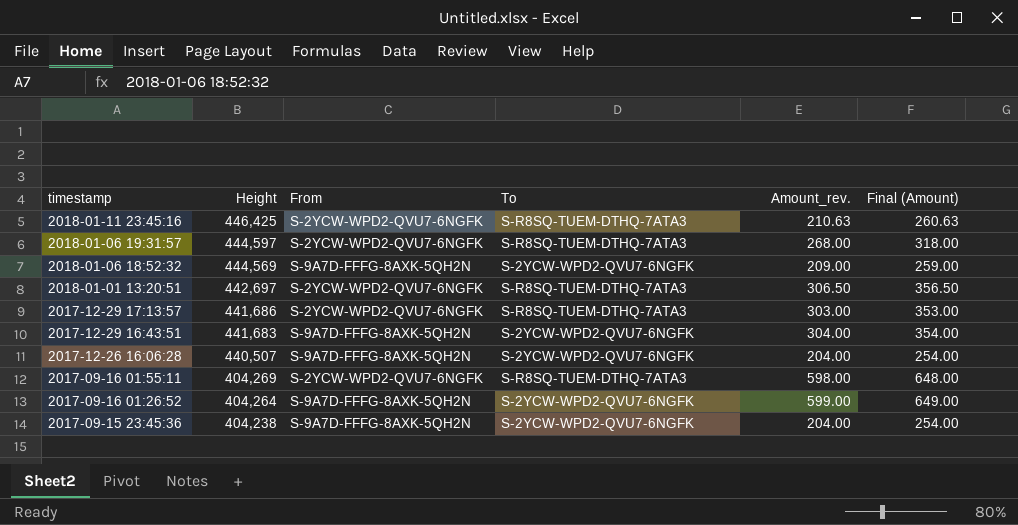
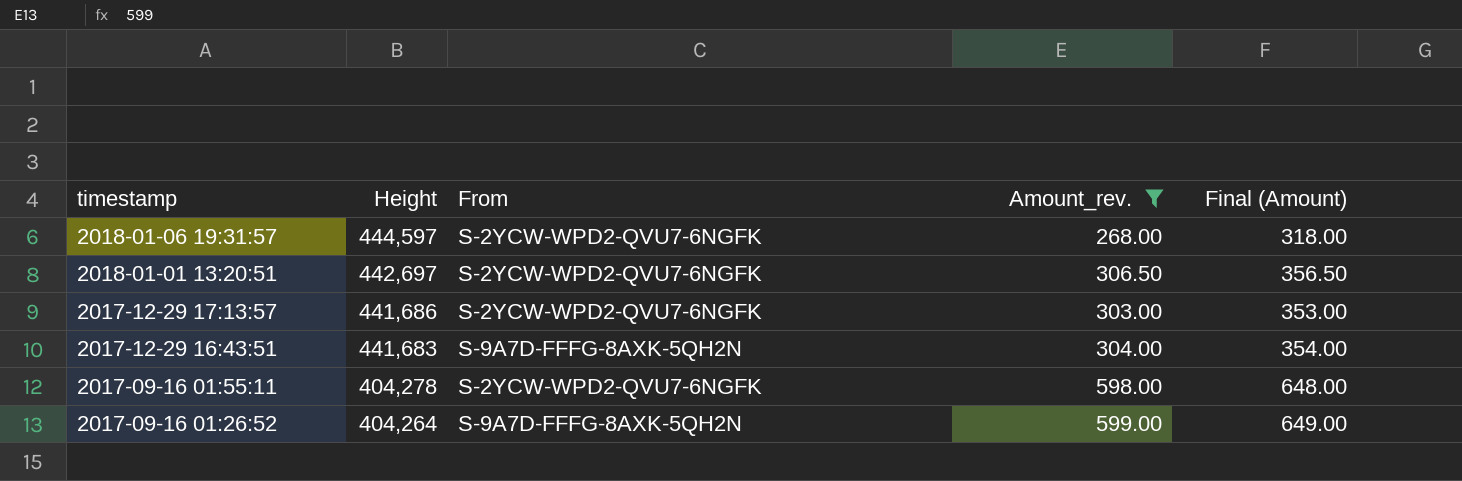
filter: none -> Amount_rev. >= 268.00
column To | position: 4 -> none
2017-09-16 01:55:11 | Height: 404,269 -> 404,278

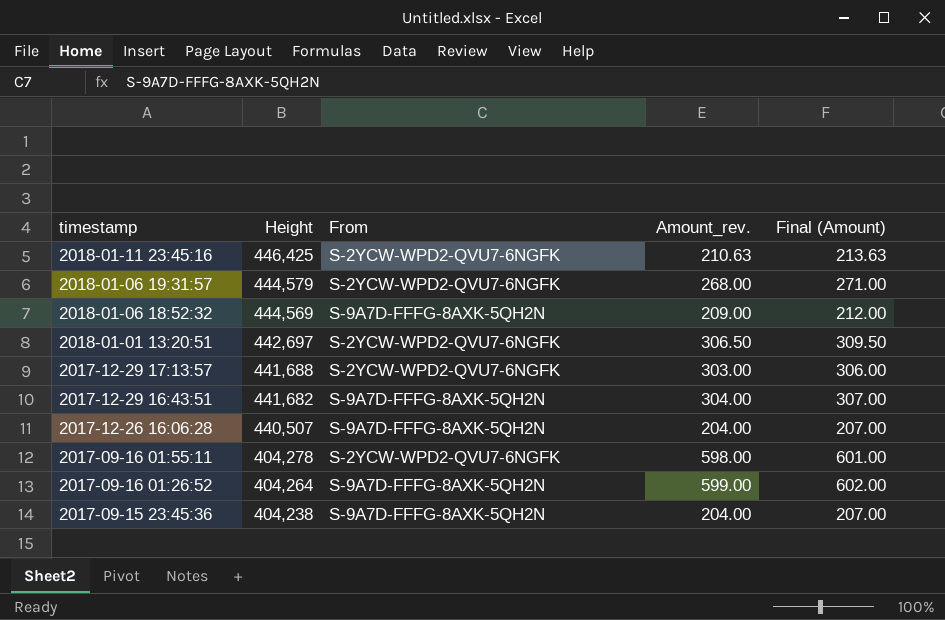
filter: Amount_rev. >= 268.00 -> none
column Final (Amount) | formula: [Amount_rev.] + 50 -> [Amount_rev.] + 3
2018-01-06 19:31:57 | Height: 444,597 -> 444,579
2017-12-29 17:13:57 | Height: 441,686 -> 441,688
2017-12-29 16:43:51 | Height: 441,683 -> 441,682

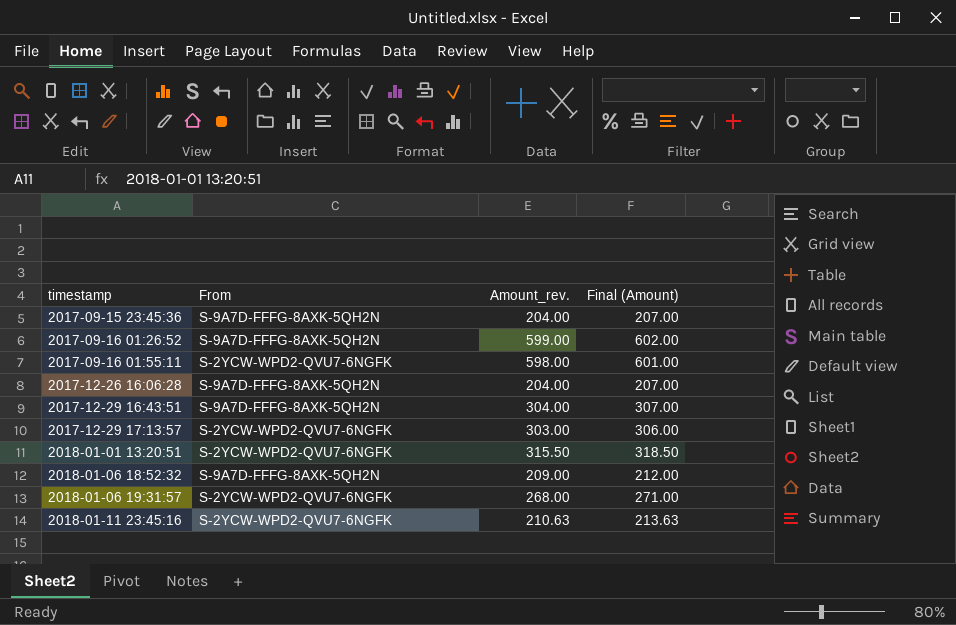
row order: timestamp descending -> timestamp ascending
column Height | position: 2 -> none
2018-01-01 13:20:51 | Amount_rev.: 306.50 -> 315.50
2018-01-01 13:20:51 | Final (Amount): 309.50 -> 318.50

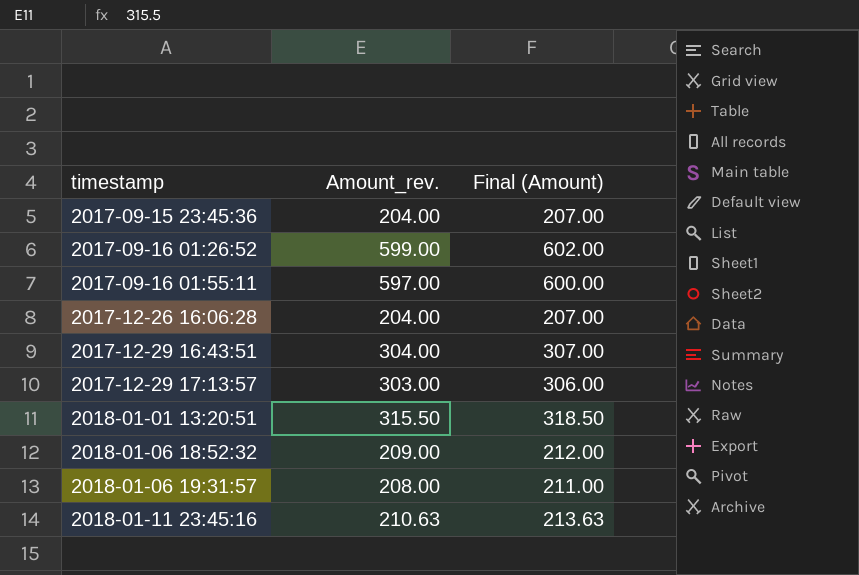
column From | position: 2 -> none
2017-09-16 01:55:11 | Amount_rev.: 598.00 -> 597.00
2017-09-16 01:55:11 | Final (Amount): 601.00 -> 600.00
2018-01-06 19:31:57 | Amount_rev.: 268.00 -> 208.00
2018-01-06 19:31:57 | Final (Amount): 271.00 -> 211.00

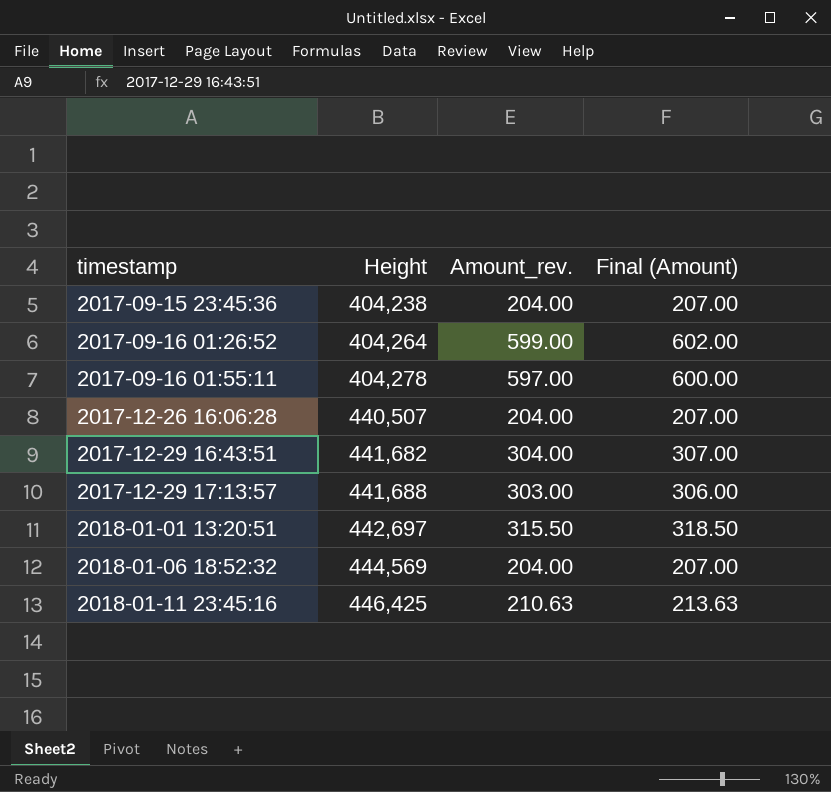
column Height | position: none -> 2
row 2018-01-06 19:31:57: 208.00 | 211.00 -> none
2018-01-06 18:52:32 | Amount_rev.: 209.00 -> 204.00
2018-01-06 18:52:32 | Final (Amount): 212.00 -> 207.00

